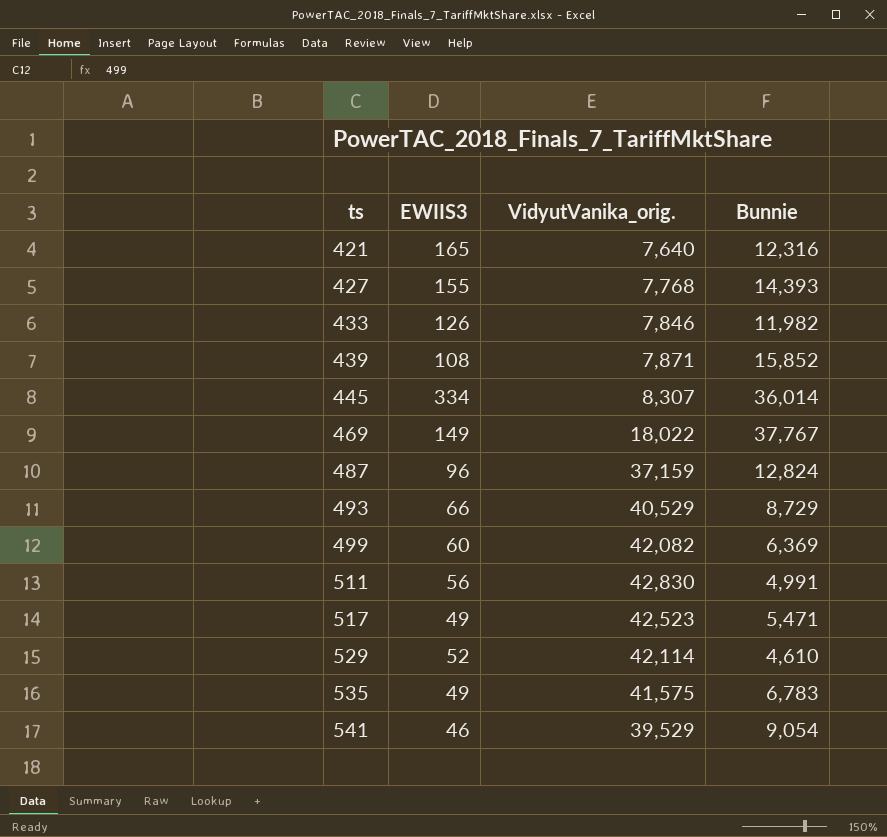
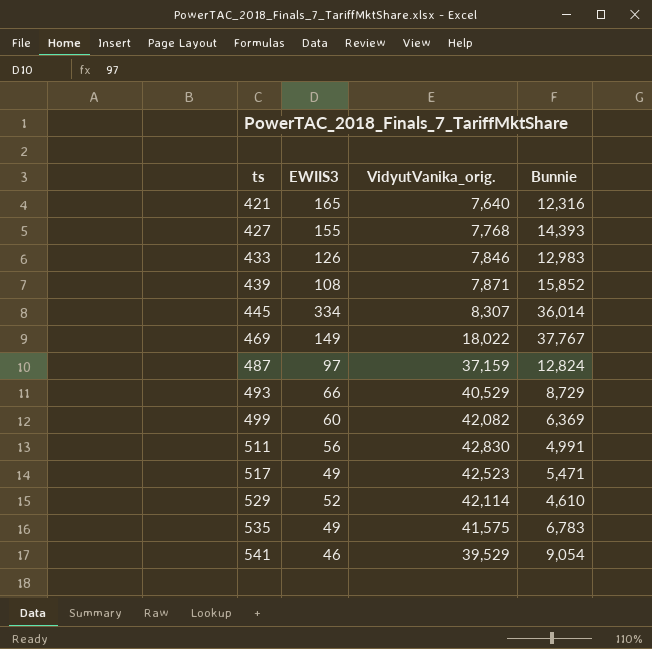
433 | Bunnie: 11,982 -> 12,983
487 | EWIIS3: 96 -> 97

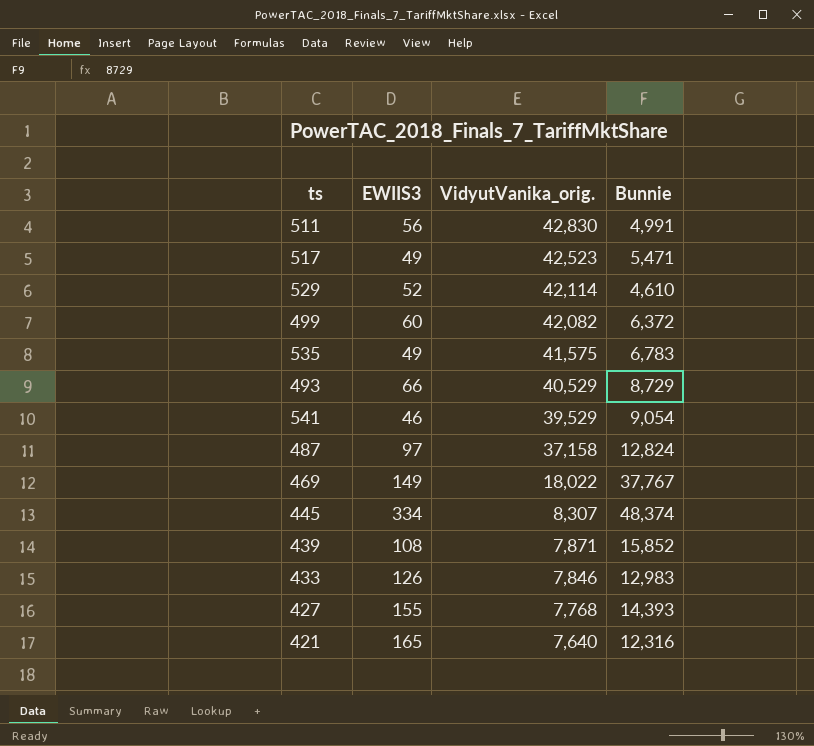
row order: ts ascending -> VidyutVanika_orig. descending
499 | Bunnie: 6,369 -> 6,372
487 | VidyutVanika_orig.: 37,159 -> 37,158
445 | Bunnie: 36,014 -> 48,374

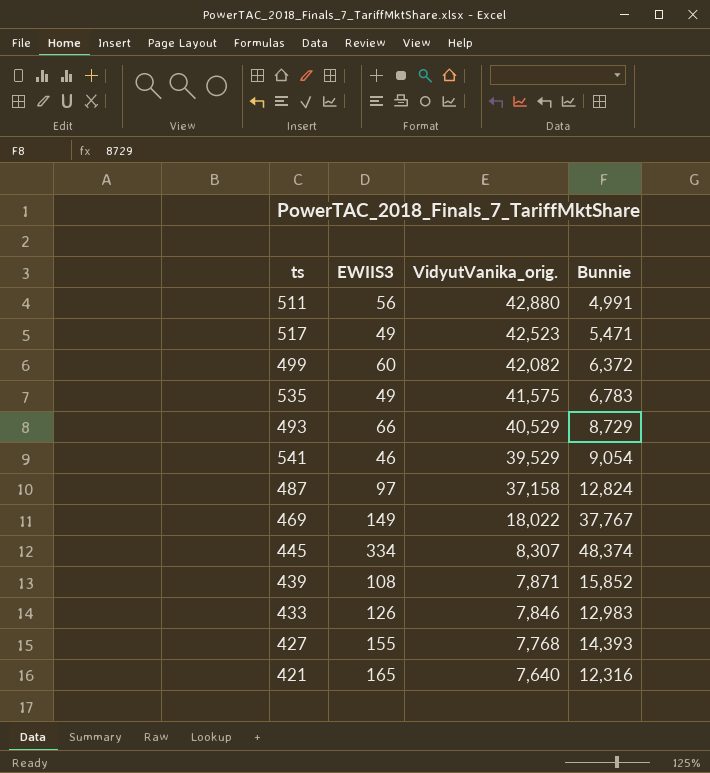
row 529: 52 | 42,114 | 4,610 -> none
511 | VidyutVanika_orig.: 42,830 -> 42,880

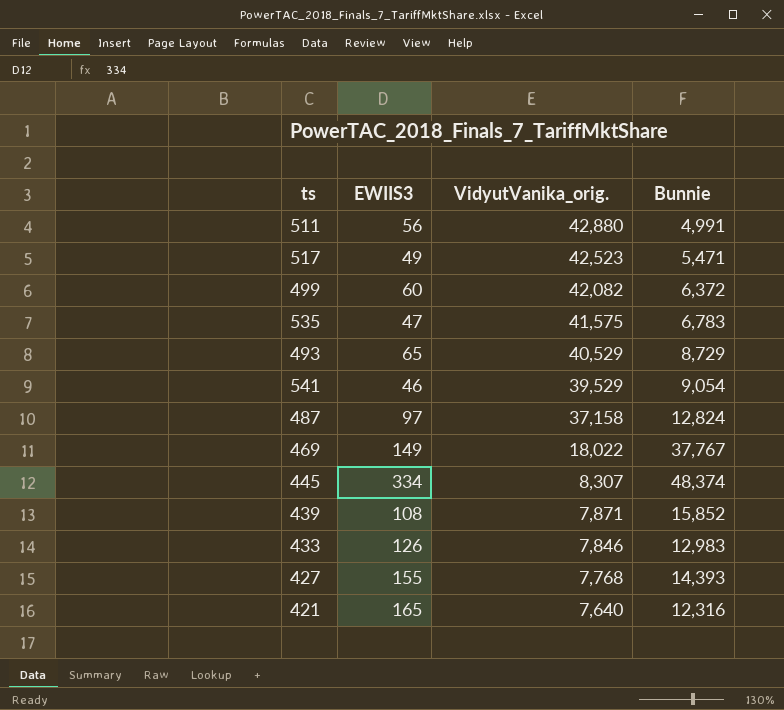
535 | EWIIS3: 49 -> 47
493 | EWIIS3: 66 -> 65

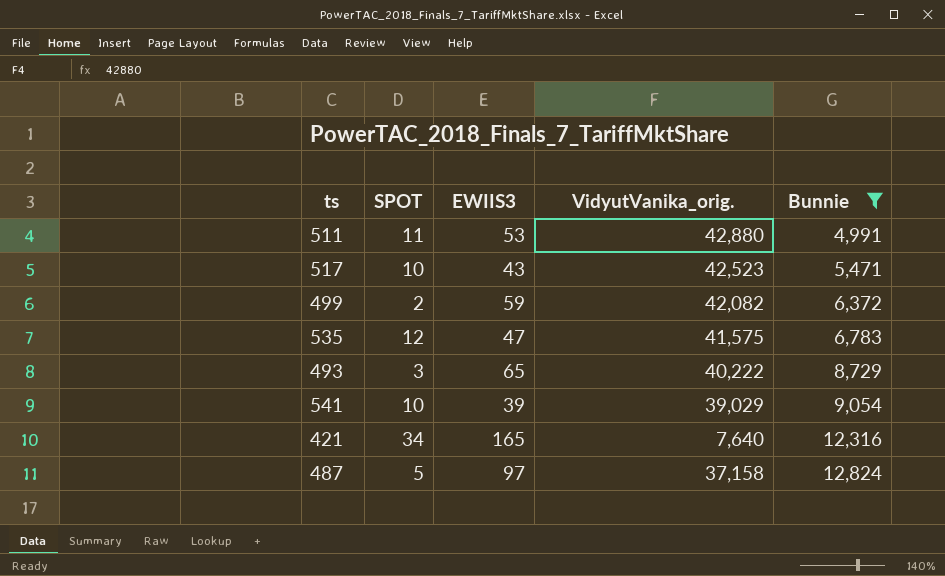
filter: none -> Bunnie <= 12,824
row order: VidyutVanika_orig. descending -> Bunnie ascending
column SPOT | position: none -> 2
511 | EWIIS3: 56 -> 53
517 | EWIIS3: 49 -> 43
499 | EWIIS3: 60 -> 59
493 | VidyutVanika_orig.: 40,529 -> 40,222
541 | EWIIS3: 46 -> 39
541 | VidyutVanika_orig.: 39,529 -> 39,029

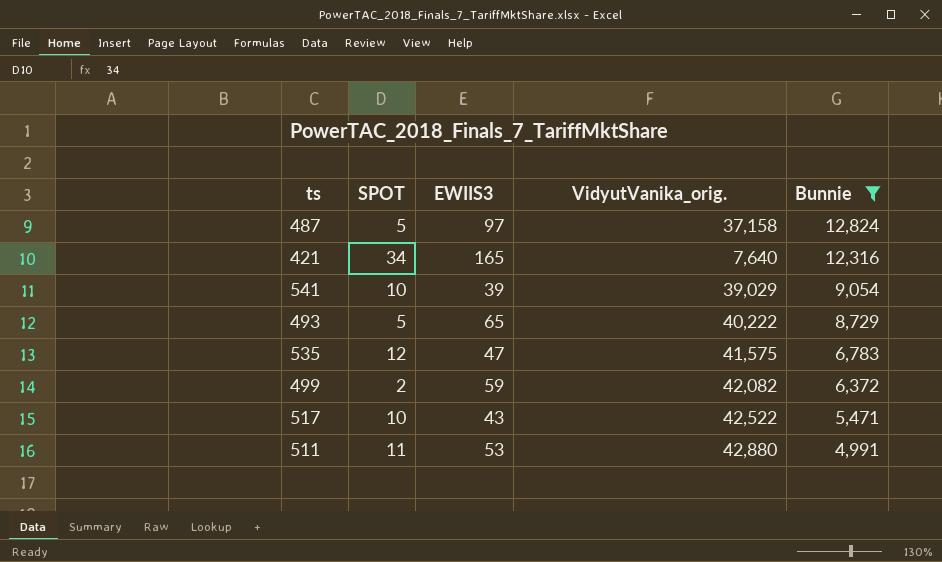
row order: Bunnie ascending -> Bunnie descending
493 | SPOT: 3 -> 5
517 | VidyutVanika_orig.: 42,523 -> 42,522

